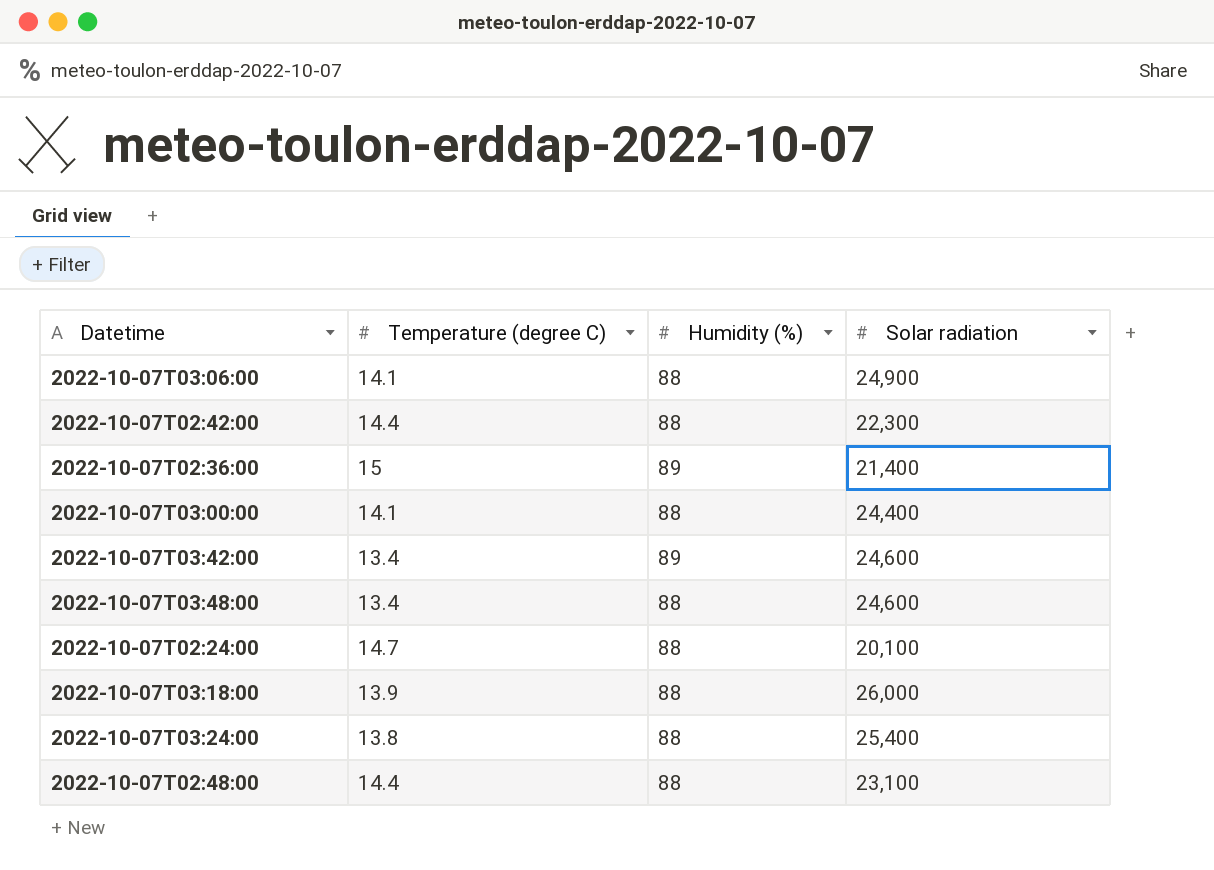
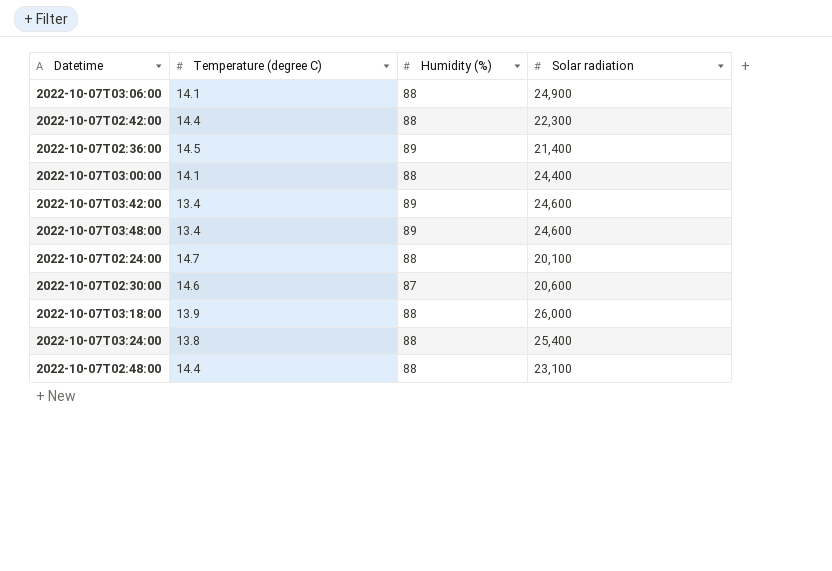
2022-10-07T02:36:00 | Temperature (degree C): 15 -> 14.5
2022-10-07T03:48:00 | Humidity (%): 88 -> 89
row 2022-10-07T02:30:00: none -> 14.6 | 87 | 20,600

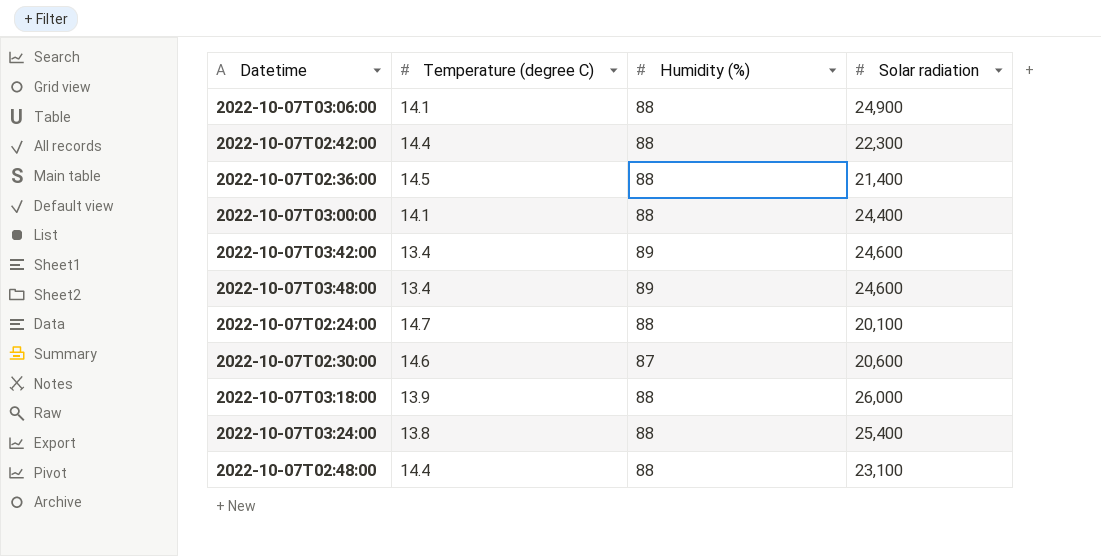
2022-10-07T02:36:00 | Humidity (%): 89 -> 88

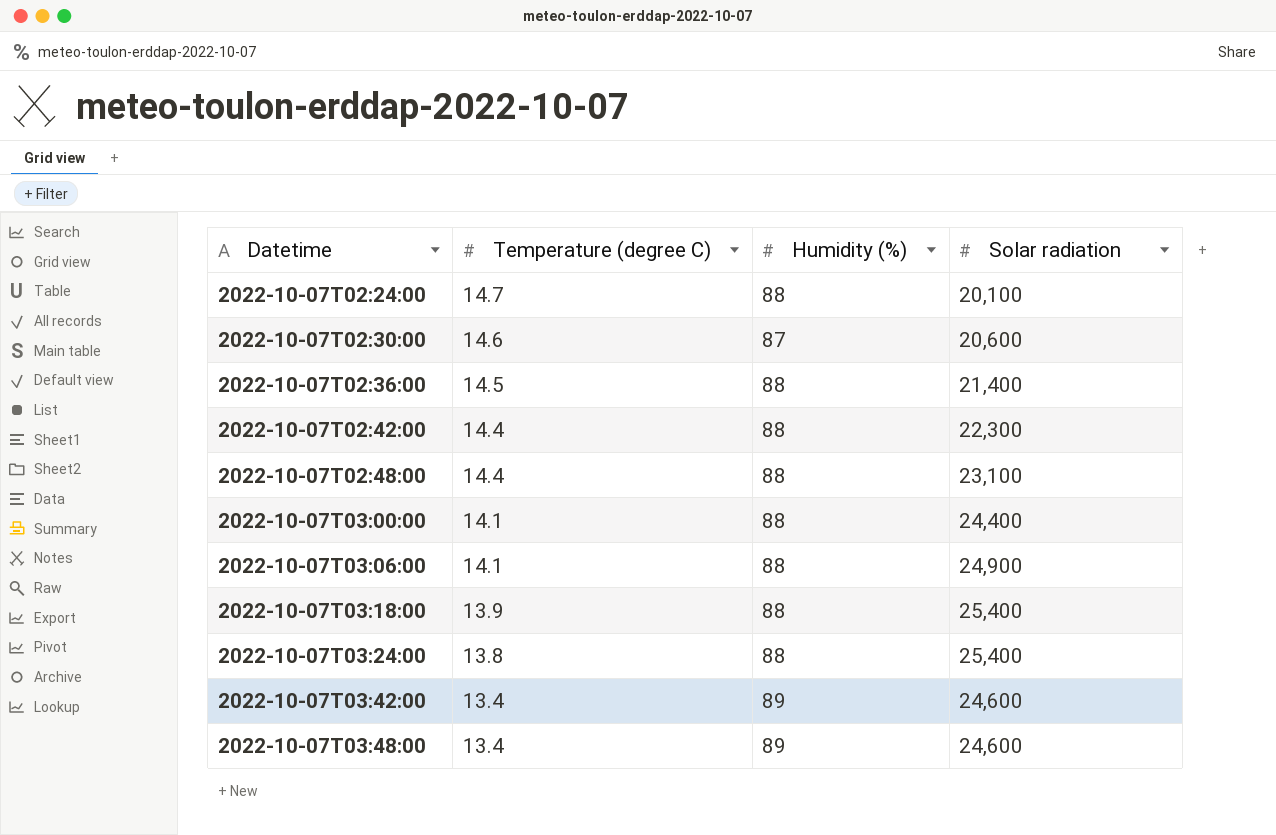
row order: none -> Datetime ascending
2022-10-07T03:18:00 | Solar radiation: 26,000 -> 25,400

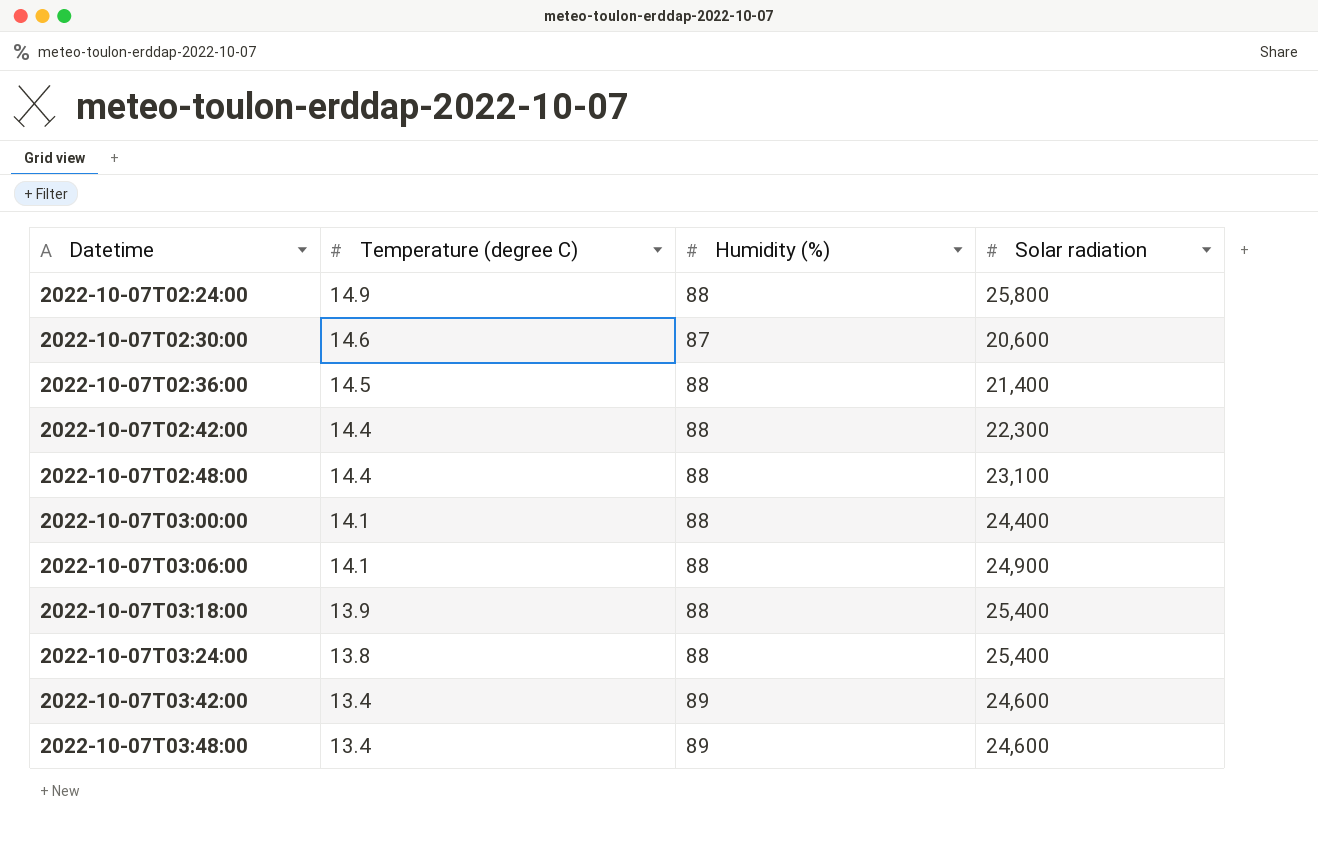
2022-10-07T02:24:00 | Temperature (degree C): 14.7 -> 14.9
2022-10-07T02:24:00 | Solar radiation: 20,100 -> 25,800

